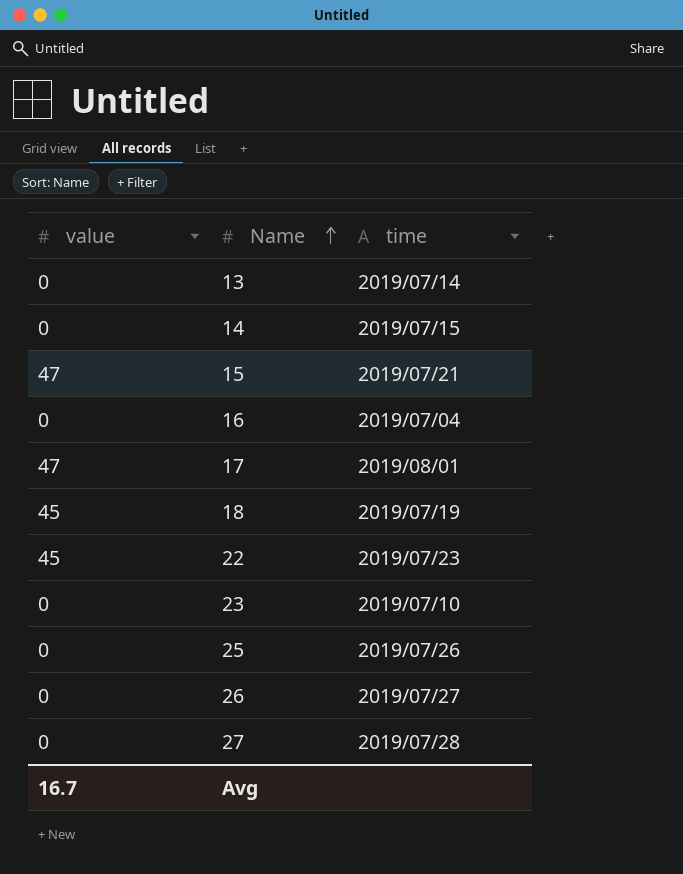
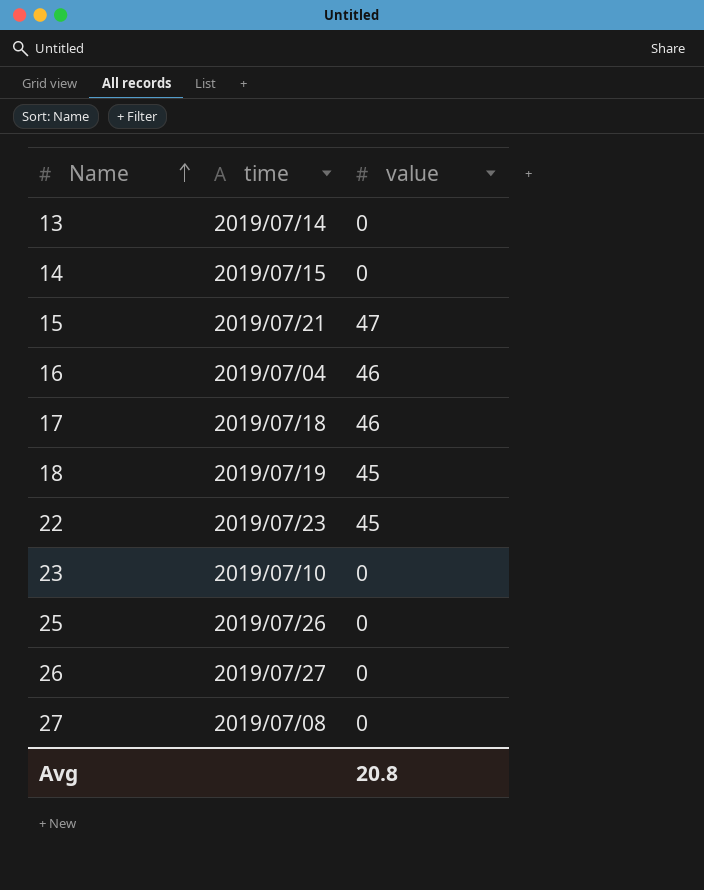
column value | position: 1 -> 3
16 | value: 0 -> 46
17 | time: 2019/08/01 -> 2019/07/18
17 | value: 47 -> 46
27 | time: 2019/07/28 -> 2019/07/08
Avg | value: 16.7 -> 20.8

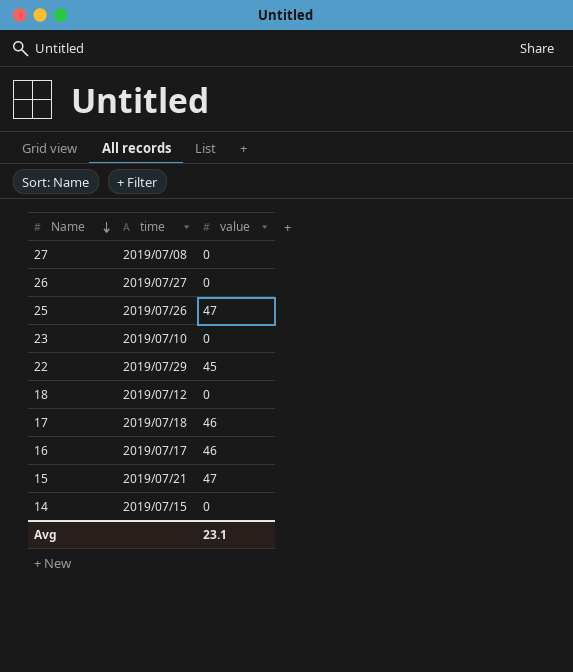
row order: Name ascending -> Name descending
row 13: 2019/07/14 | 0 -> none
25 | value: 0 -> 47
22 | time: 2019/07/23 -> 2019/07/29
18 | time: 2019/07/19 -> 2019/07/12
18 | value: 45 -> 0
16 | time: 2019/07/04 -> 2019/07/17
Avg | value: 20.8 -> 23.1

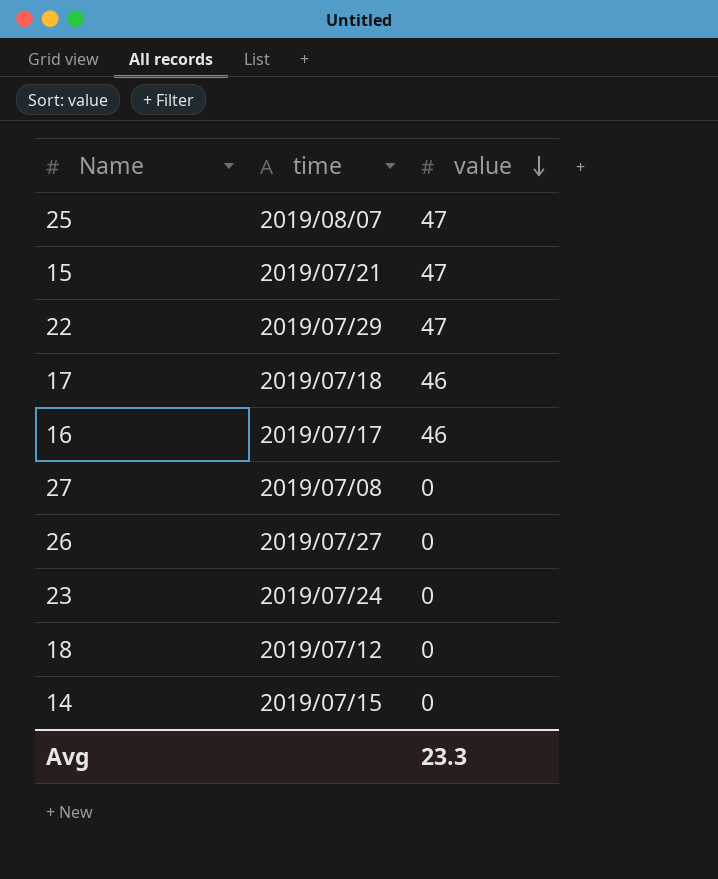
row order: Name descending -> value descending
25 | time: 2019/07/26 -> 2019/08/07
22 | value: 45 -> 47
23 | time: 2019/07/10 -> 2019/07/24
Avg | value: 23.1 -> 23.3

